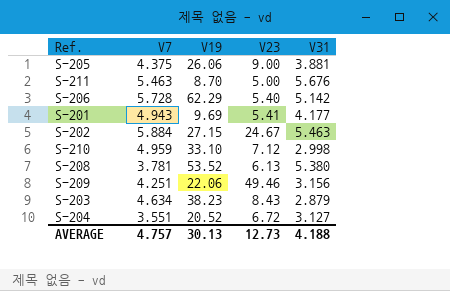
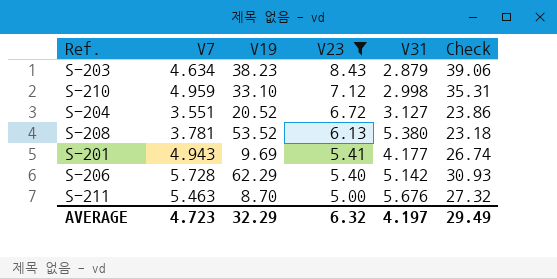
filter: none -> V23 <= 8.43
row order: none -> V23 descending
column Check | formula: none -> [V7] * [V23]
AVERAGE | V7: 4.757 -> 4.723
AVERAGE | V19: 30.13 -> 32.29
AVERAGE | V23: 12.73 -> 6.32
AVERAGE | V31: 4.188 -> 4.197

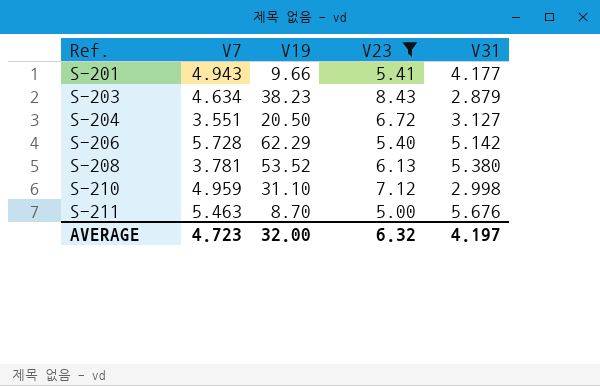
row order: V23 descending -> Ref. ascending
column Check | formula: [V7] * [V23] -> none
S-201 | V19: 9.69 -> 9.66
S-204 | V19: 20.52 -> 20.50
S-210 | V19: 33.10 -> 31.10
AVERAGE | V19: 32.29 -> 32.00

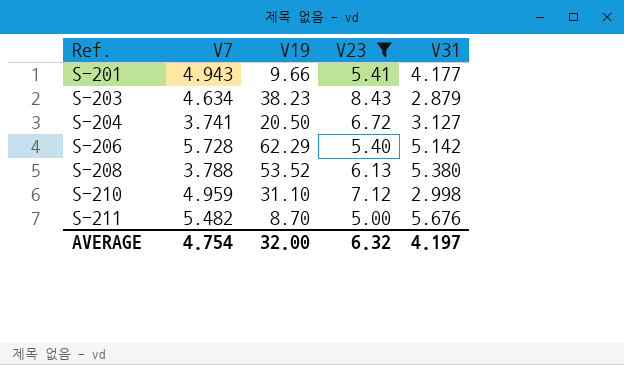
S-204 | V7: 3.551 -> 3.741
S-208 | V7: 3.781 -> 3.788
S-211 | V7: 5.463 -> 5.482
AVERAGE | V7: 4.723 -> 4.754

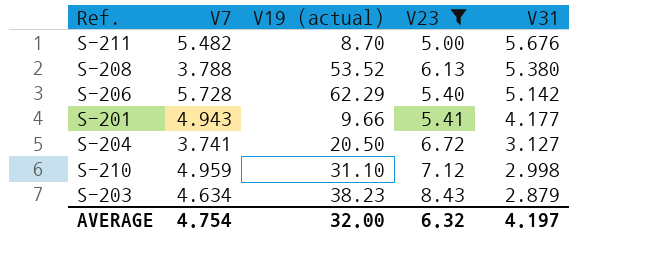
row order: Ref. ascending -> V31 descending
column name: V19 -> V19 (actual)

